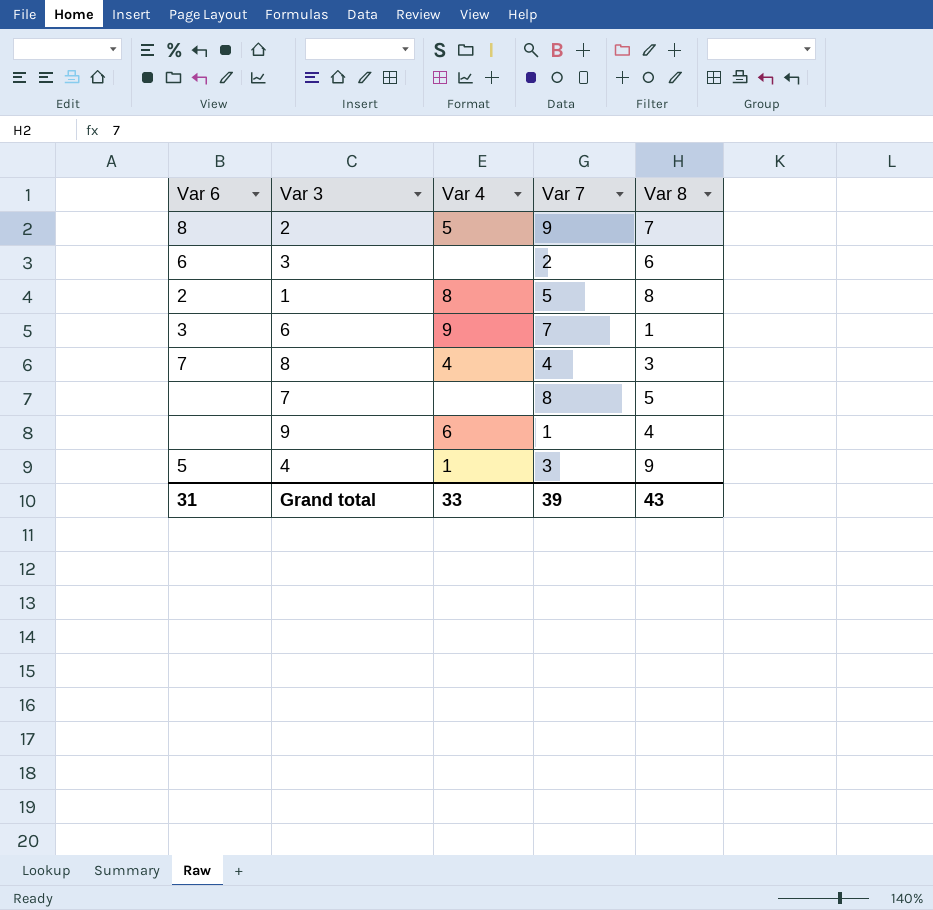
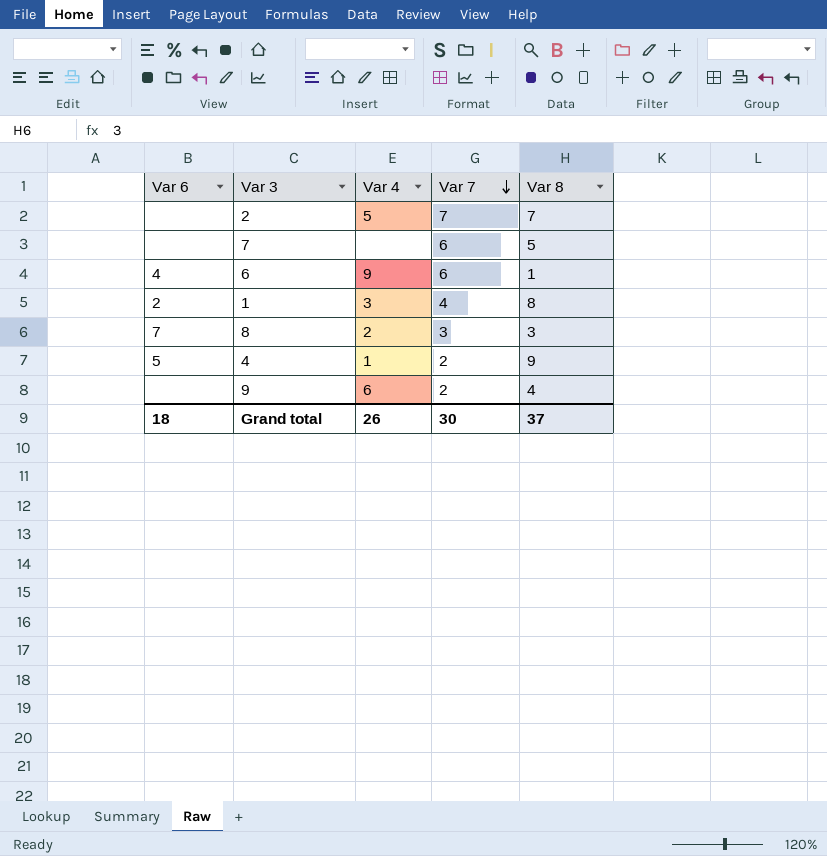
row order: none -> Var 7 descending
row 3: 6 | none | 2 | 6 -> none
2 | Var 6: 8 -> none
2 | Var 7: 9 -> 7
7 | Var 7: 8 -> 6
6 | Var 6: 3 -> 4
6 | Var 7: 7 -> 6
1 | Var 4: 8 -> 3
1 | Var 7: 5 -> 4
8 | Var 4: 4 -> 2
8 | Var 7: 4 -> 3
4 | Var 7: 3 -> 2
9 | Var 7: 1 -> 2
Grand total | Var 6: 31 -> 18
Grand total | Var 4: 33 -> 26
Grand total | Var 7: 39 -> 30
Grand total | Var 8: 43 -> 37

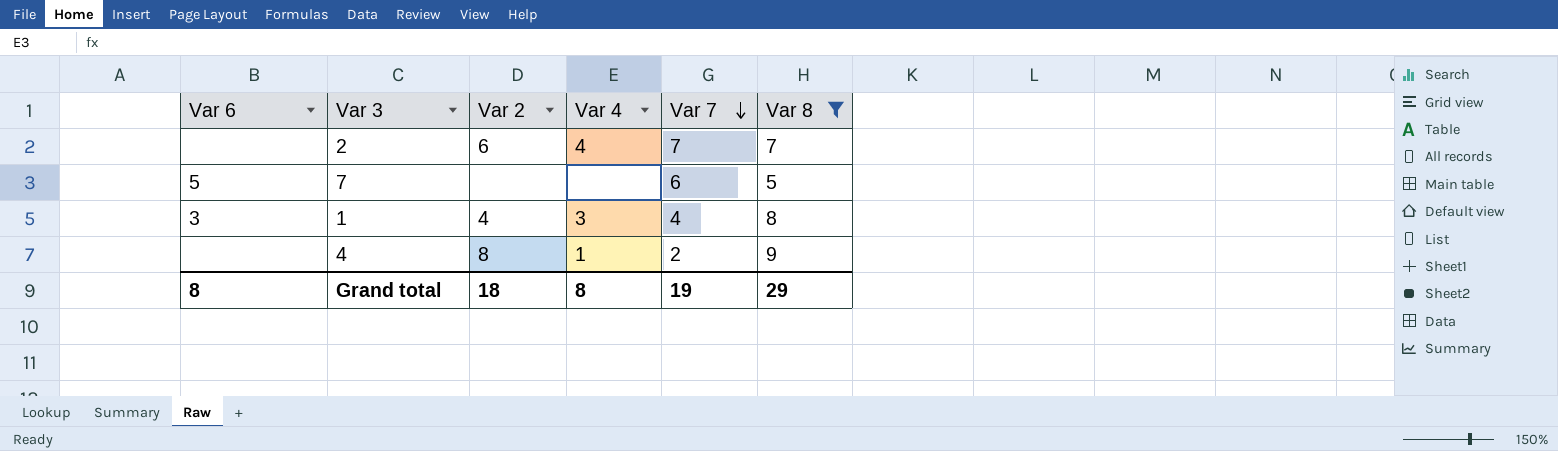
filter: none -> Var 8 >= 5
column Var 2 | position: none -> 3
2 | Var 4: 5 -> 4
7 | Var 6: none -> 5
1 | Var 6: 2 -> 3
4 | Var 6: 5 -> none
Grand total | Var 6: 18 -> 8
Grand total | Var 4: 26 -> 8
Grand total | Var 7: 30 -> 19
Grand total | Var 8: 37 -> 29

